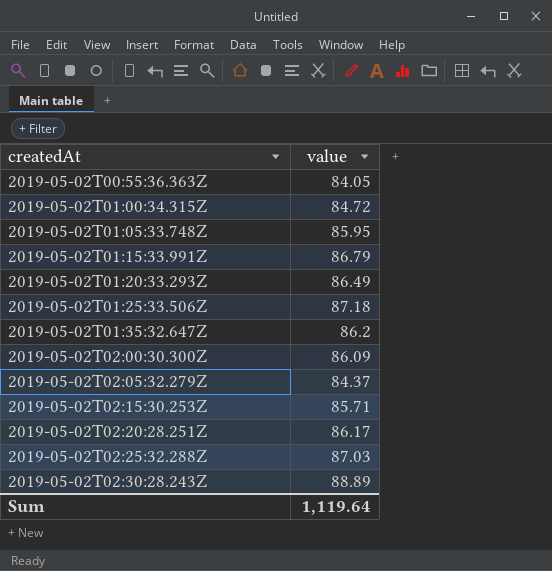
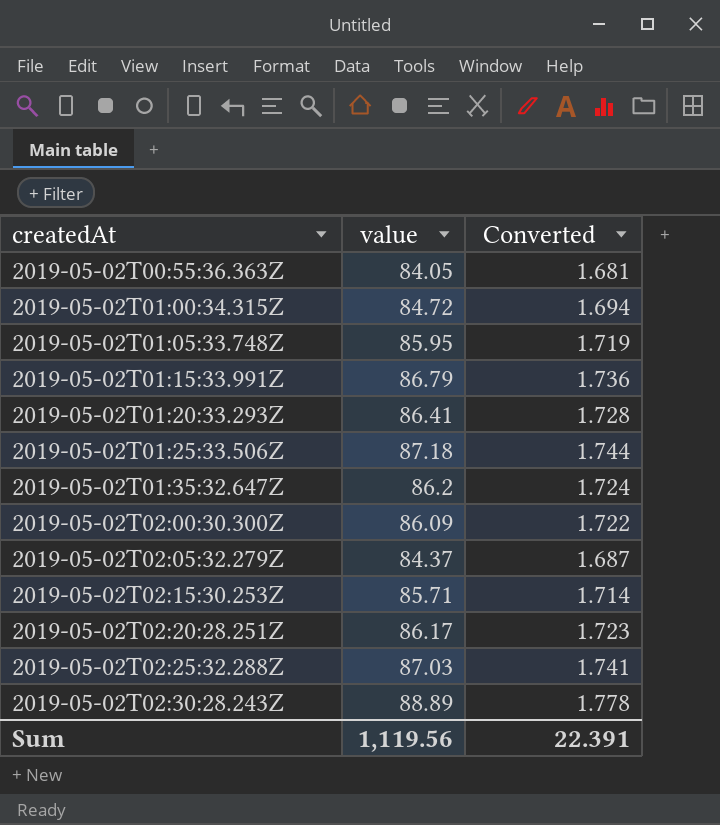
column Converted | formula: none -> [value] * 0.02
2019-05-02T01:20:33.293Z | value: 86.49 -> 86.41
Sum | value: 1,119.64 -> 1,119.56

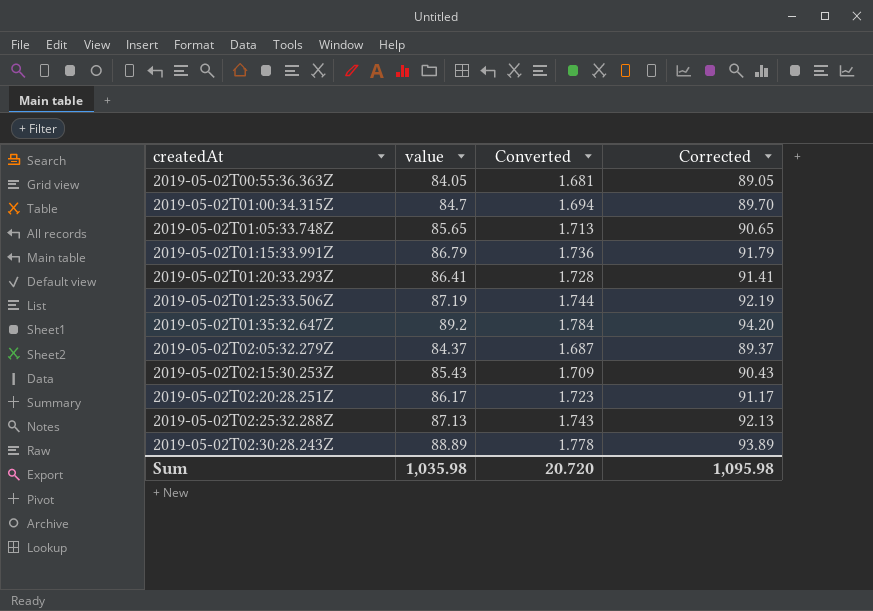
column Corrected | formula: none -> [value] + 5
row 2019-05-02T02:00:30.300Z: 86.09 | 1.722 -> none
2019-05-02T01:00:34.315Z | value: 84.72 -> 84.7
2019-05-02T01:05:33.748Z | value: 85.95 -> 85.65
2019-05-02T01:05:33.748Z | Converted: 1.719 -> 1.713
2019-05-02T01:25:33.506Z | value: 87.18 -> 87.19
2019-05-02T01:35:32.647Z | value: 86.2 -> 89.2
2019-05-02T01:35:32.647Z | Converted: 1.724 -> 1.784
2019-05-02T02:15:30.253Z | value: 85.71 -> 85.43
2019-05-02T02:15:30.253Z | Converted: 1.714 -> 1.709
2019-05-02T02:25:32.288Z | value: 87.03 -> 87.13
2019-05-02T02:25:32.288Z | Converted: 1.741 -> 1.743
Sum | value: 1,119.56 -> 1,035.98
Sum | Converted: 22.391 -> 20.720

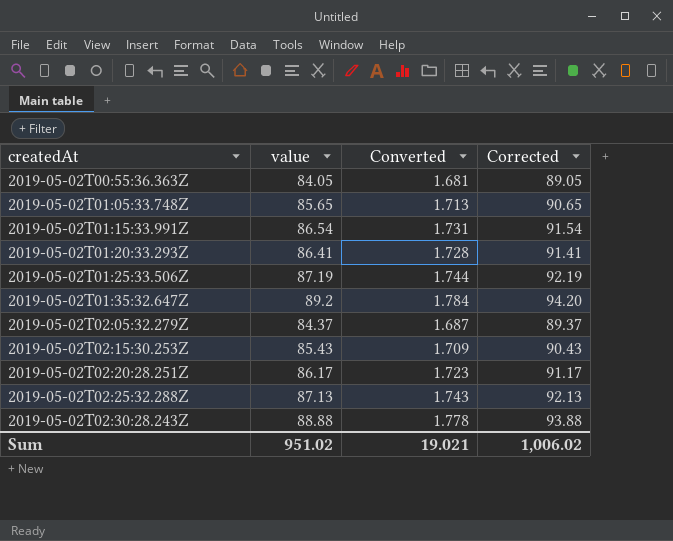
row 2019-05-02T01:00:34.315Z: 84.7 | 1.694 | 89.70 -> none
2019-05-02T01:15:33.991Z | value: 86.79 -> 86.54
2019-05-02T01:15:33.991Z | Converted: 1.736 -> 1.731
2019-05-02T01:15:33.991Z | Corrected: 91.79 -> 91.54
2019-05-02T02:30:28.243Z | value: 88.89 -> 88.88
2019-05-02T02:30:28.243Z | Corrected: 93.89 -> 93.88
Sum | value: 1,035.98 -> 951.02
Sum | Converted: 20.720 -> 19.021
Sum | Corrected: 1,095.98 -> 1,006.02

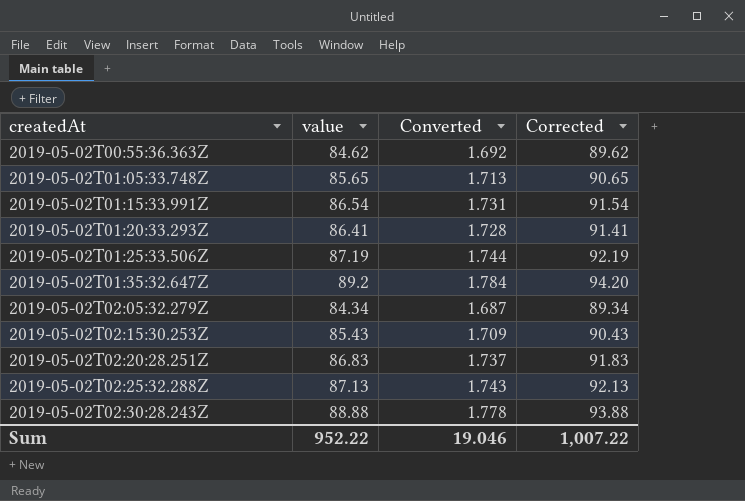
2019-05-02T00:55:36.363Z | value: 84.05 -> 84.62
2019-05-02T00:55:36.363Z | Converted: 1.681 -> 1.692
2019-05-02T00:55:36.363Z | Corrected: 89.05 -> 89.62
2019-05-02T02:05:32.279Z | value: 84.37 -> 84.34
2019-05-02T02:05:32.279Z | Corrected: 89.37 -> 89.34
2019-05-02T02:20:28.251Z | value: 86.17 -> 86.83
2019-05-02T02:20:28.251Z | Converted: 1.723 -> 1.737
2019-05-02T02:20:28.251Z | Corrected: 91.17 -> 91.83
Sum | value: 951.02 -> 952.22
Sum | Converted: 19.021 -> 19.046
Sum | Corrected: 1,006.02 -> 1,007.22

